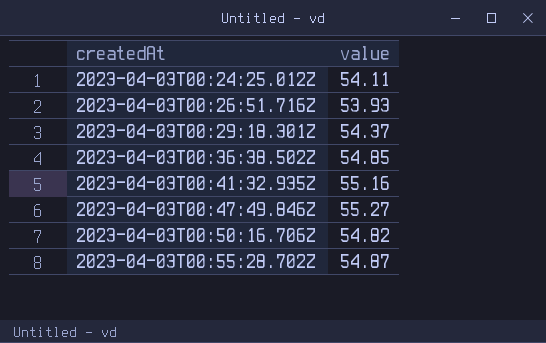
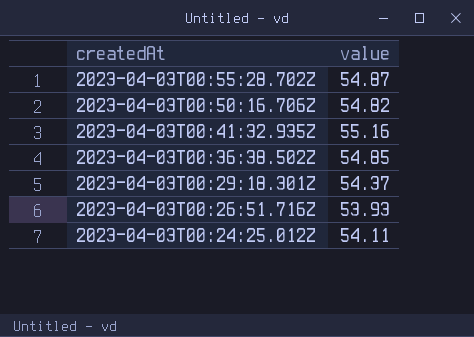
row order: createdAt ascending -> createdAt descending
row 2023-04-03T00:47:49.846Z: 55.27 -> none

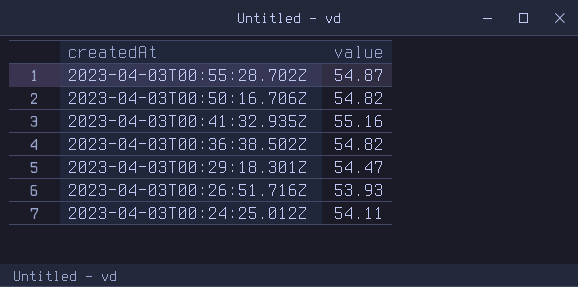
2023-04-03T00:36:38.502Z | value: 54.85 -> 54.82
2023-04-03T00:29:18.301Z | value: 54.37 -> 54.47

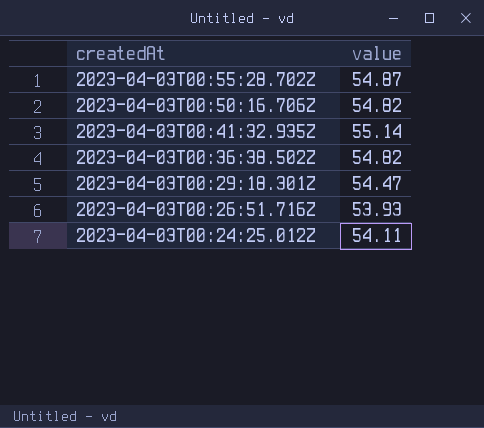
2023-04-03T00:41:32.935Z | value: 55.16 -> 55.14

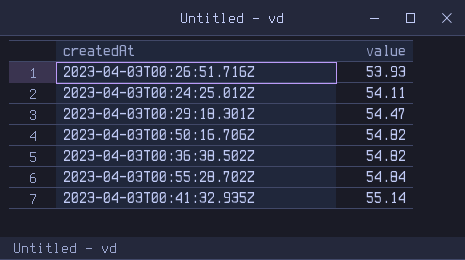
row order: createdAt descending -> value ascending
2023-04-03T00:55:28.702Z | value: 54.87 -> 54.84

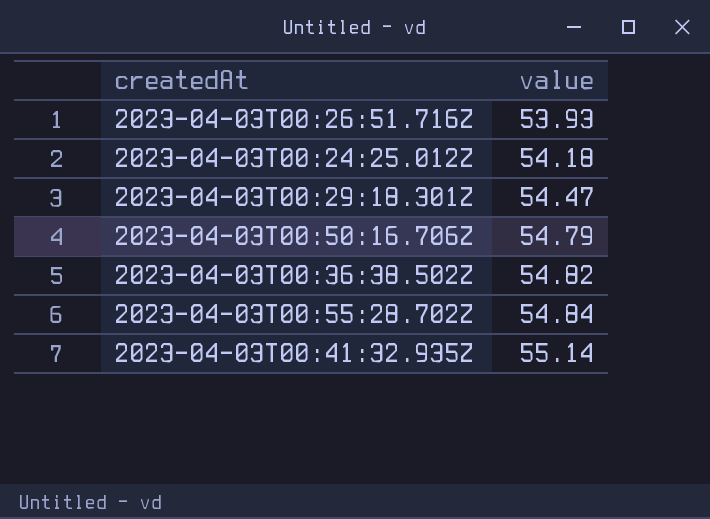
2023-04-03T00:24:25.012Z | value: 54.11 -> 54.18
2023-04-03T00:50:16.706Z | value: 54.82 -> 54.79

